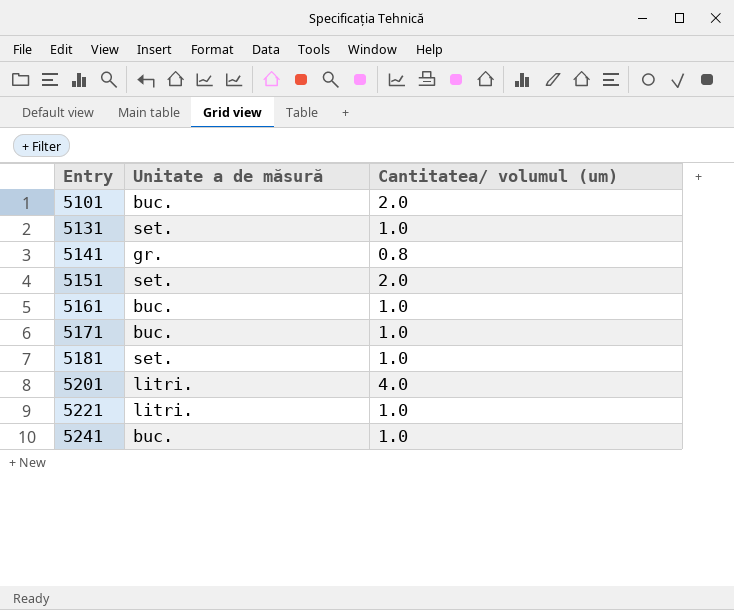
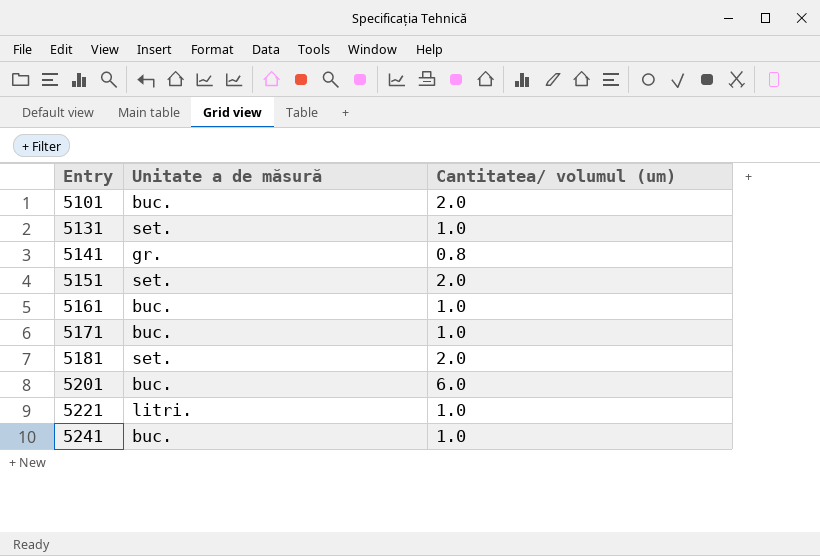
5181 | Cantitatea/ volumul (um): 1.0 -> 2.0
5201 | Unitate a de măsură: litri. -> buc.
5201 | Cantitatea/ volumul (um): 4.0 -> 6.0

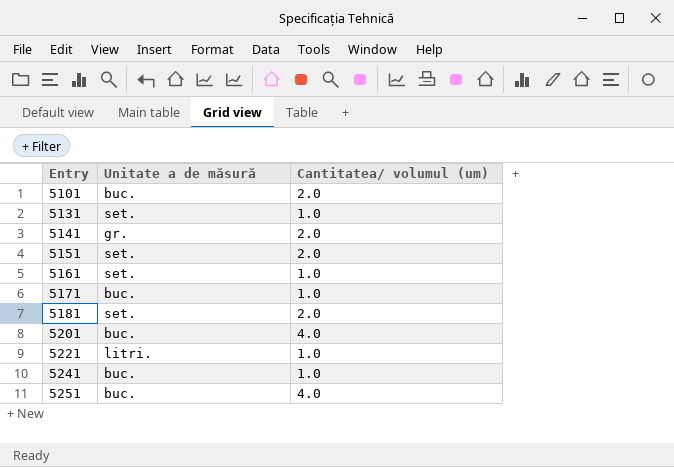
5141 | Cantitatea/ volumul (um): 0.8 -> 2.0
5161 | Unitate a de măsură: buc. -> set.
5201 | Cantitatea/ volumul (um): 6.0 -> 4.0
row 5251: none -> buc. | 4.0

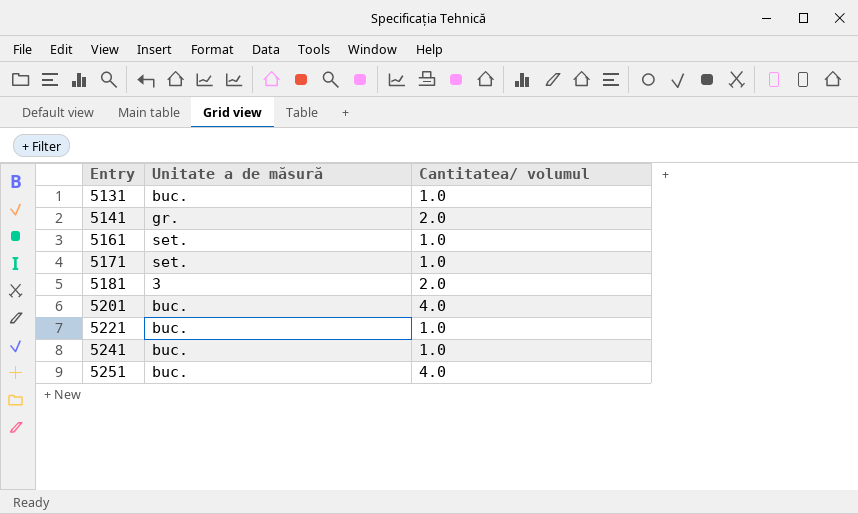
column name: Cantitatea/ volumul (um) -> Cantitatea/ volumul
row 5101: buc. | 2.0 -> none
row 5151: set. | 2.0 -> none
5131 | Unitate a de măsură: set. -> buc.
5171 | Unitate a de măsură: buc. -> set.
5181 | Unitate a de măsură: set. -> 3
5221 | Unitate a de măsură: litri. -> buc.

